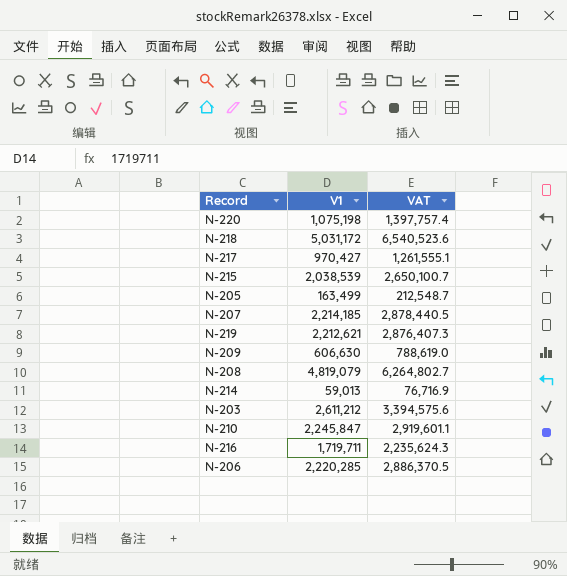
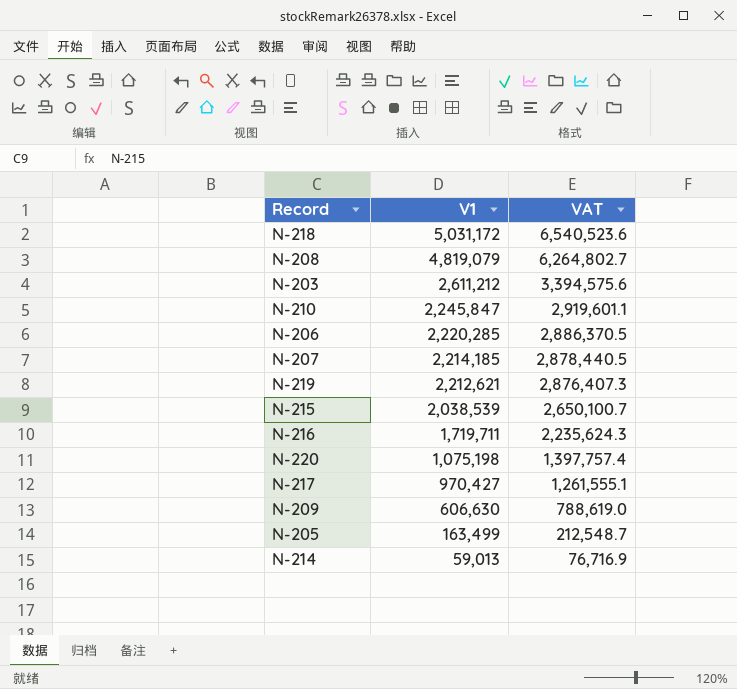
row order: none -> V1 descending

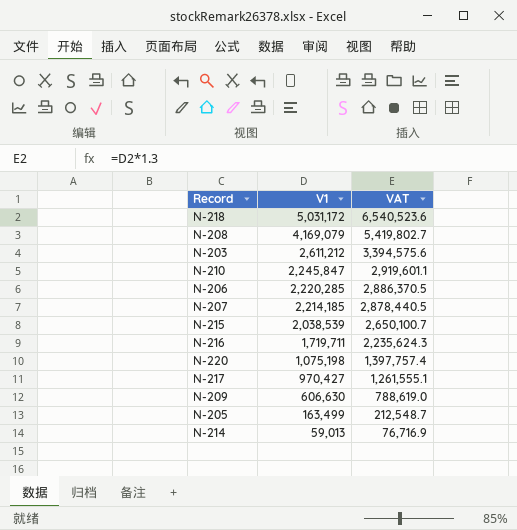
row N-219: 2,212,621 | 2,876,407.3 -> none
N-208 | V1: 4,819,079 -> 4,169,079
N-208 | VAT: 6,264,802.7 -> 5,419,802.7

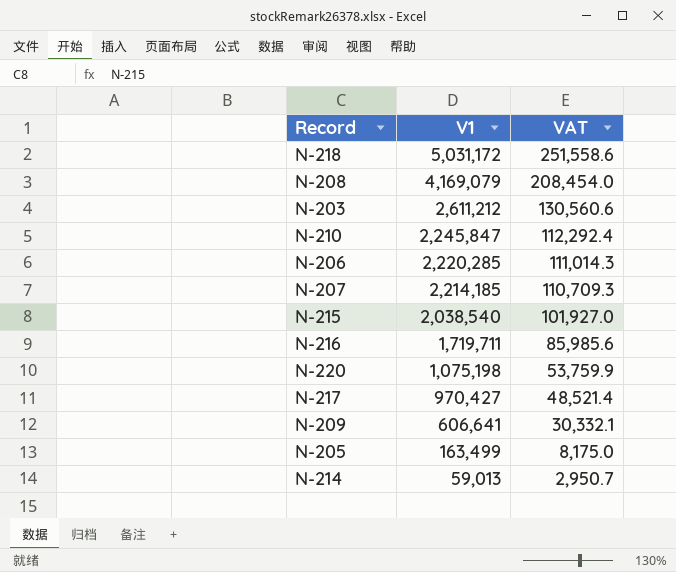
column VAT | formula: [V1] * 1.3 -> [V1] * 0.05
N-215 | V1: 2,038,539 -> 2,038,540
N-209 | V1: 606,630 -> 606,641

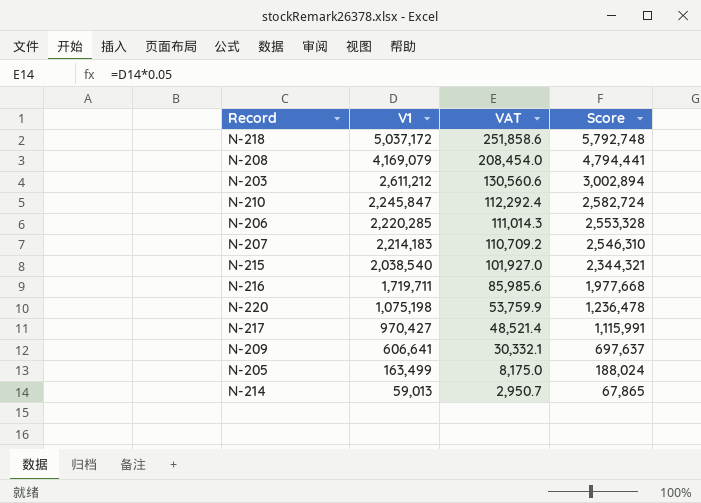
column Score | formula: none -> [V1] * 1.15
N-218 | V1: 5,031,172 -> 5,037,172
N-218 | VAT: 251,558.6 -> 251,858.6
N-207 | V1: 2,214,185 -> 2,214,183
N-207 | VAT: 110,709.3 -> 110,709.2

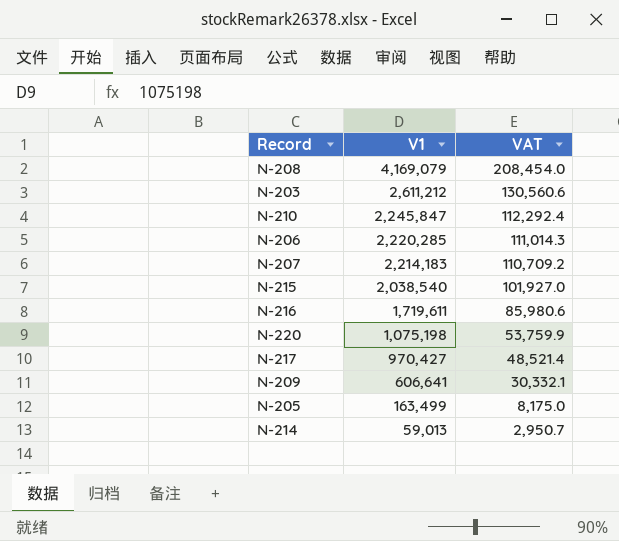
column Score | formula: [V1] * 1.15 -> none
row N-218: 5,037,172 | 251,858.6 | 5,792,748 -> none
N-216 | V1: 1,719,711 -> 1,719,611
N-216 | VAT: 85,985.6 -> 85,980.6

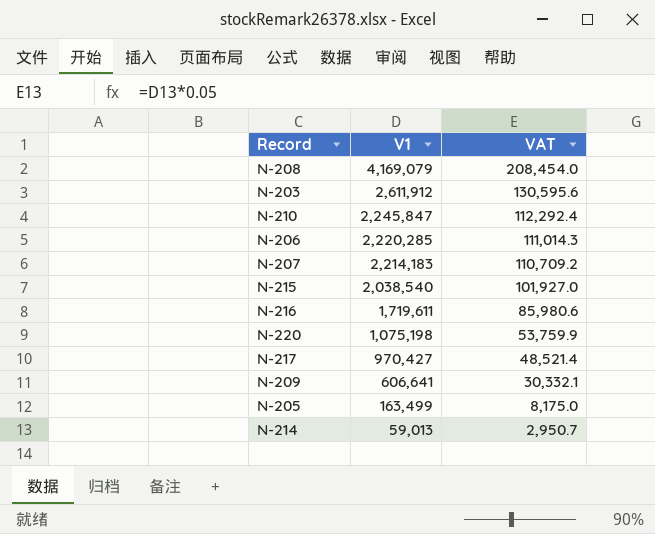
N-203 | V1: 2,611,212 -> 2,611,912
N-203 | VAT: 130,560.6 -> 130,595.6

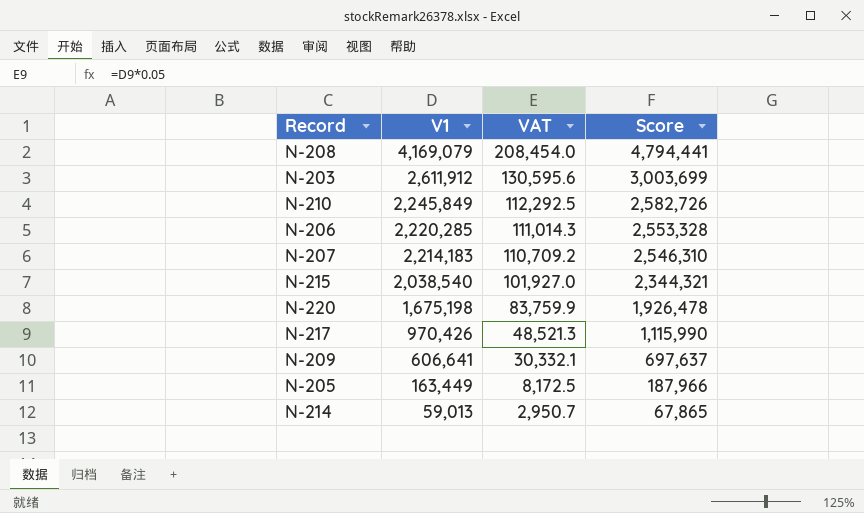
column Score | formula: none -> [V1] * 1.15
row N-216: 1,719,611 | 85,980.6 -> none
N-210 | V1: 2,245,847 -> 2,245,849
N-210 | VAT: 112,292.4 -> 112,292.5
N-220 | V1: 1,075,198 -> 1,675,198
N-220 | VAT: 53,759.9 -> 83,759.9
N-217 | V1: 970,427 -> 970,426
N-217 | VAT: 48,521.4 -> 48,521.3
N-205 | V1: 163,499 -> 163,449
N-205 | VAT: 8,175.0 -> 8,172.5

